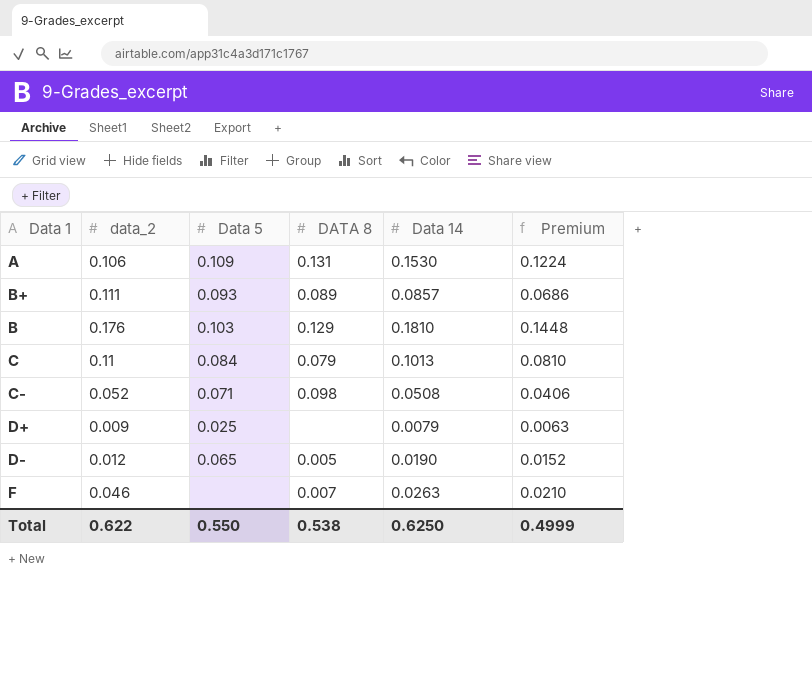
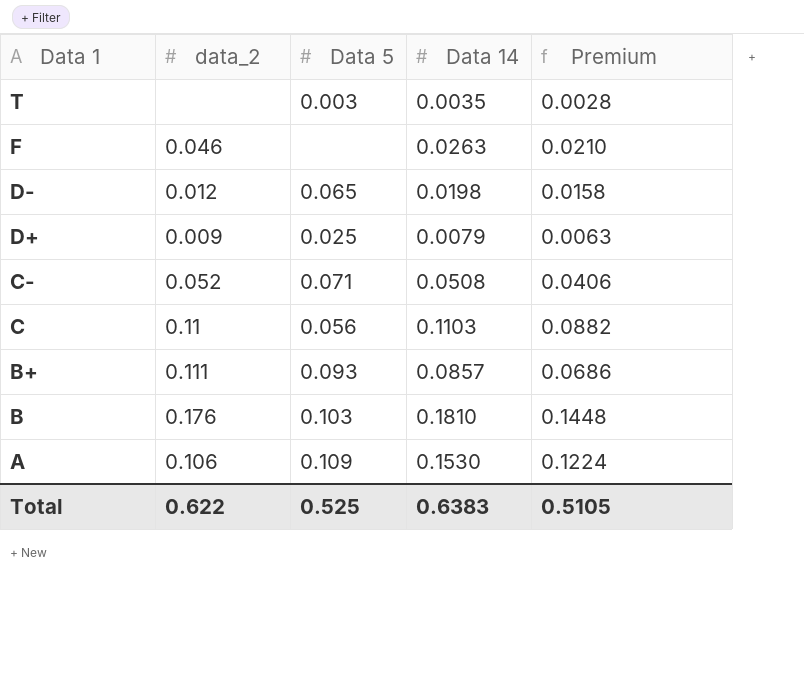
row order: none -> Data 1 descending
column DATA 8 | position: 4 -> none
row T: none -> none | 0.003 | 0.0035 | 0.0028
D- | Data 14: 0.0190 -> 0.0198
D- | Premium: 0.0152 -> 0.0158
C | Data 5: 0.084 -> 0.056
C | Data 14: 0.1013 -> 0.1103
C | Premium: 0.0810 -> 0.0882
Total | Data 5: 0.550 -> 0.525
Total | Data 14: 0.6250 -> 0.6383
Total | Premium: 0.4999 -> 0.5105

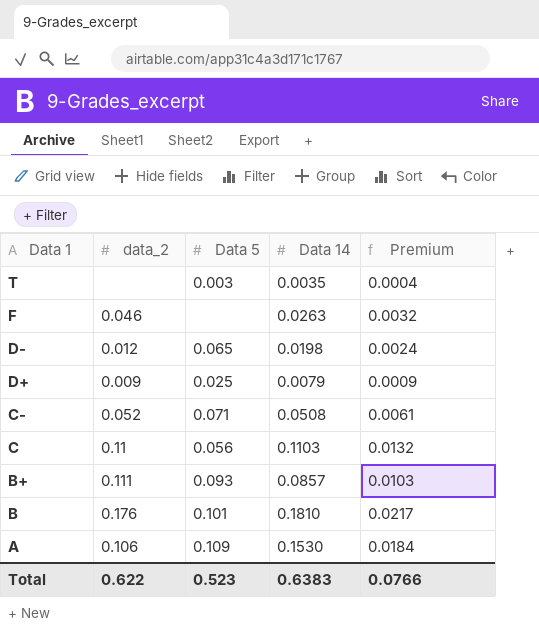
column Premium | formula: [Data 14] * 0.8 -> [Data 14] * 0.12
B | Data 5: 0.103 -> 0.101
Total | Data 5: 0.525 -> 0.523
Total | Premium: 0.5105 -> 0.0766

